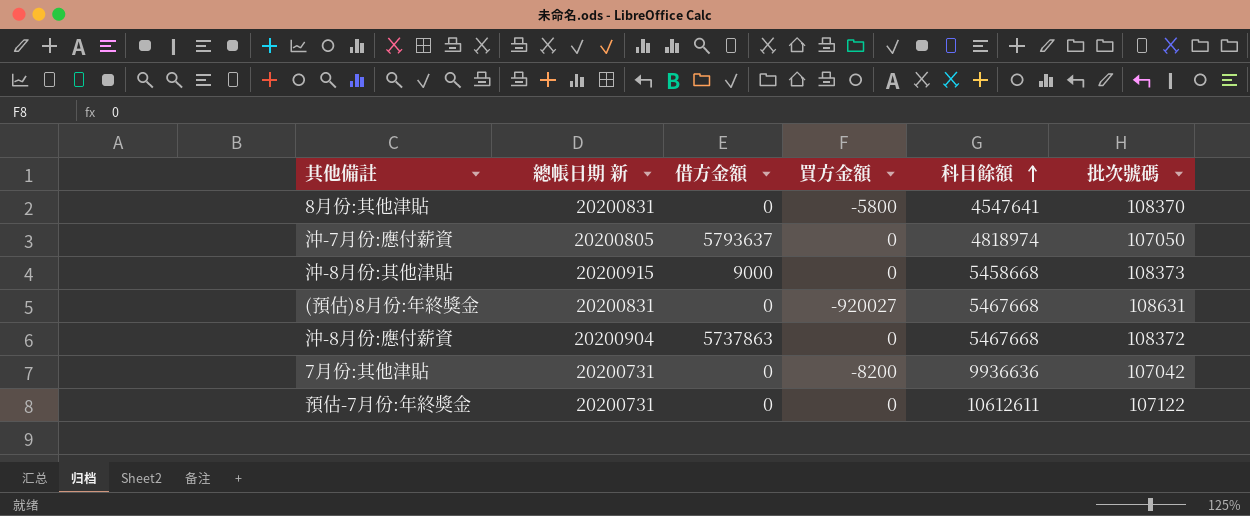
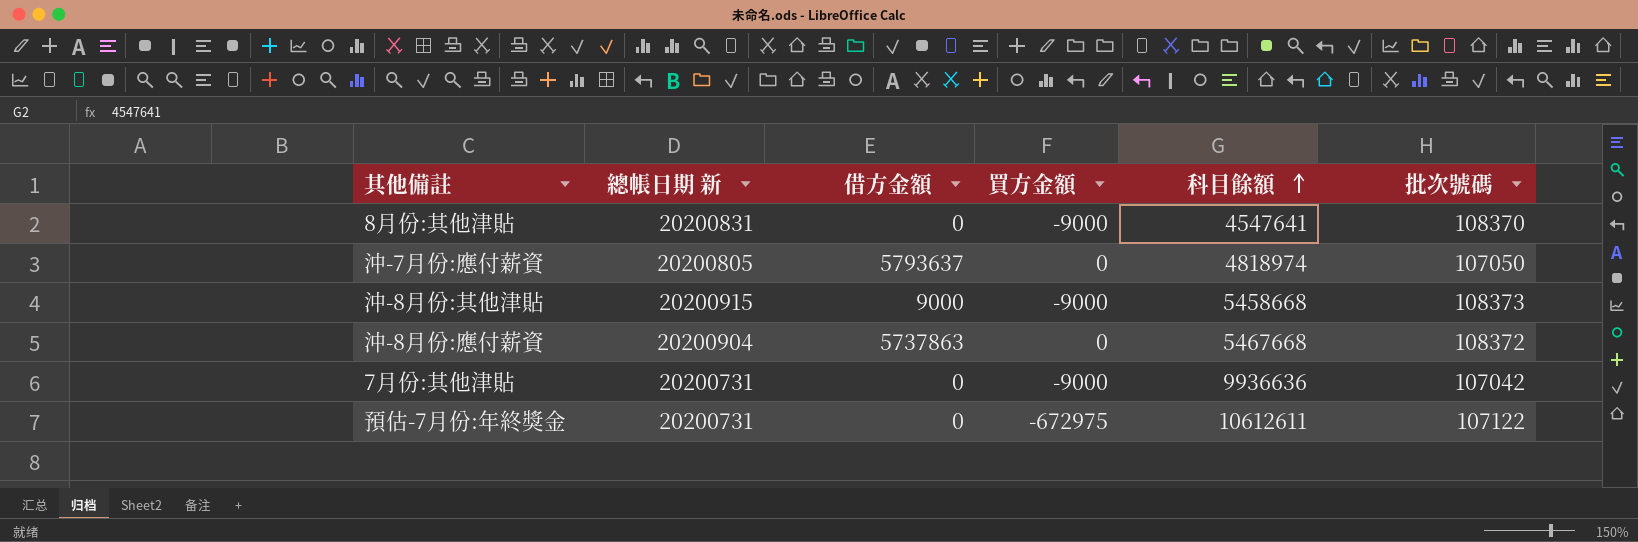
row (預估)8月份:年終獎金: 20200831 | 0 | -920027 | 5467668 | 108631 -> none
8月份:其他津貼 | 買方金額: -5800 -> -9000
沖-8月份:其他津貼 | 買方金額: 0 -> -9000
7月份:其他津貼 | 買方金額: -8200 -> -9000
預估-7月份:年終獎金 | 買方金額: 0 -> -672975

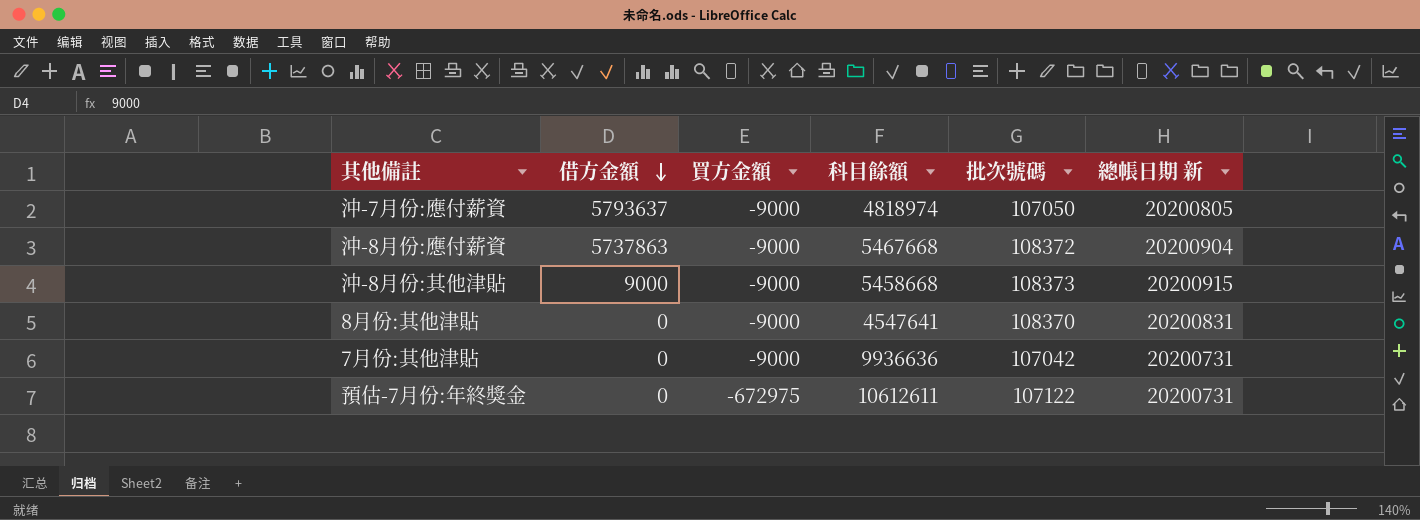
row order: 科目餘額 ascending -> 借方金額 descending
column 總帳日期 新 | position: 2 -> 6
沖-7月份:應付薪資 | 買方金額: 0 -> -9000
沖-8月份:應付薪資 | 買方金額: 0 -> -9000

